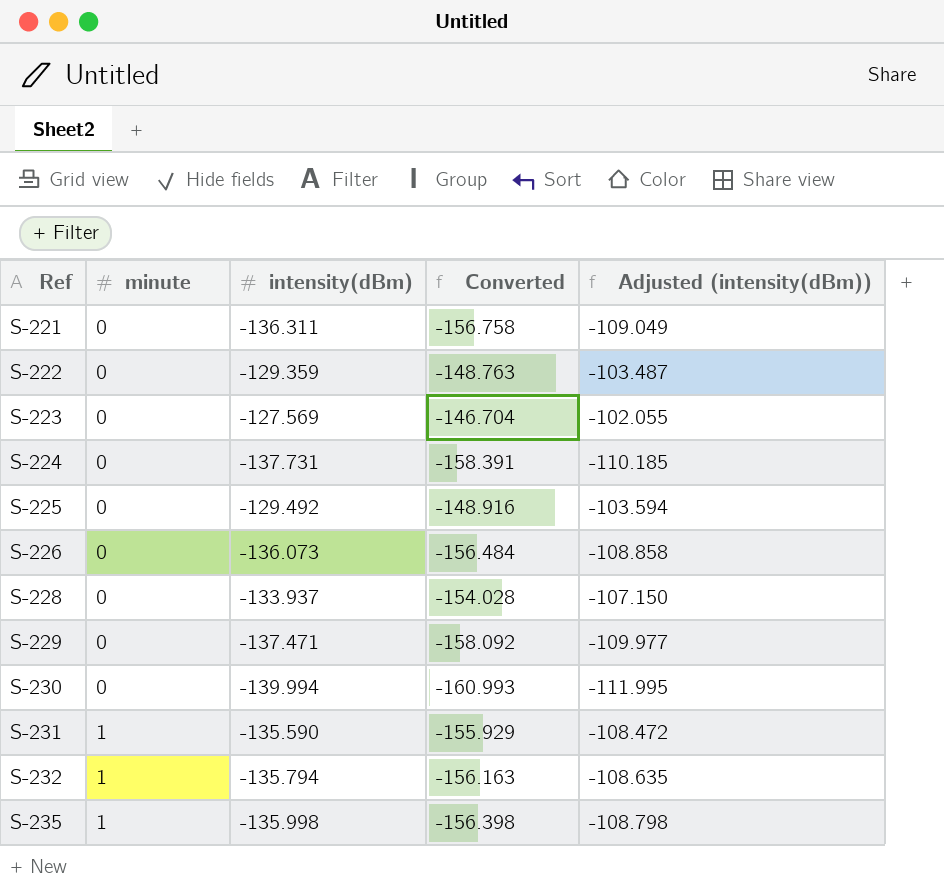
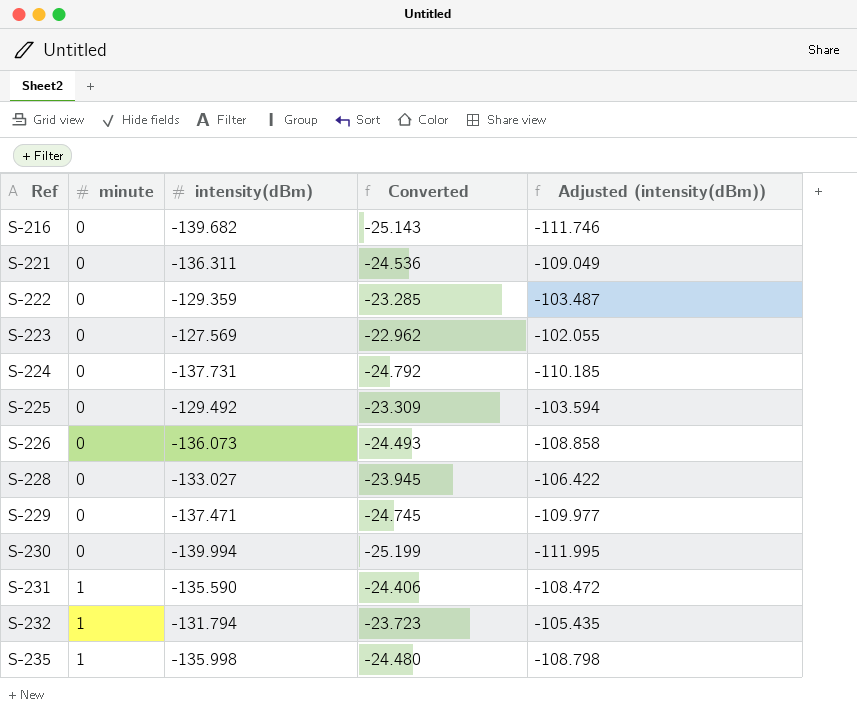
column Converted | formula: [intensity(dBm)] * 1.15 -> [intensity(dBm)] * 0.18
row S-216: none -> 0 | -139.682 | -25.143 | -111.746
S-228 | intensity(dBm): -133.937 -> -133.027
S-228 | Adjusted (intensity(dBm)): -107.150 -> -106.422
S-232 | intensity(dBm): -135.794 -> -131.794
S-232 | Adjusted (intensity(dBm)): -108.635 -> -105.435

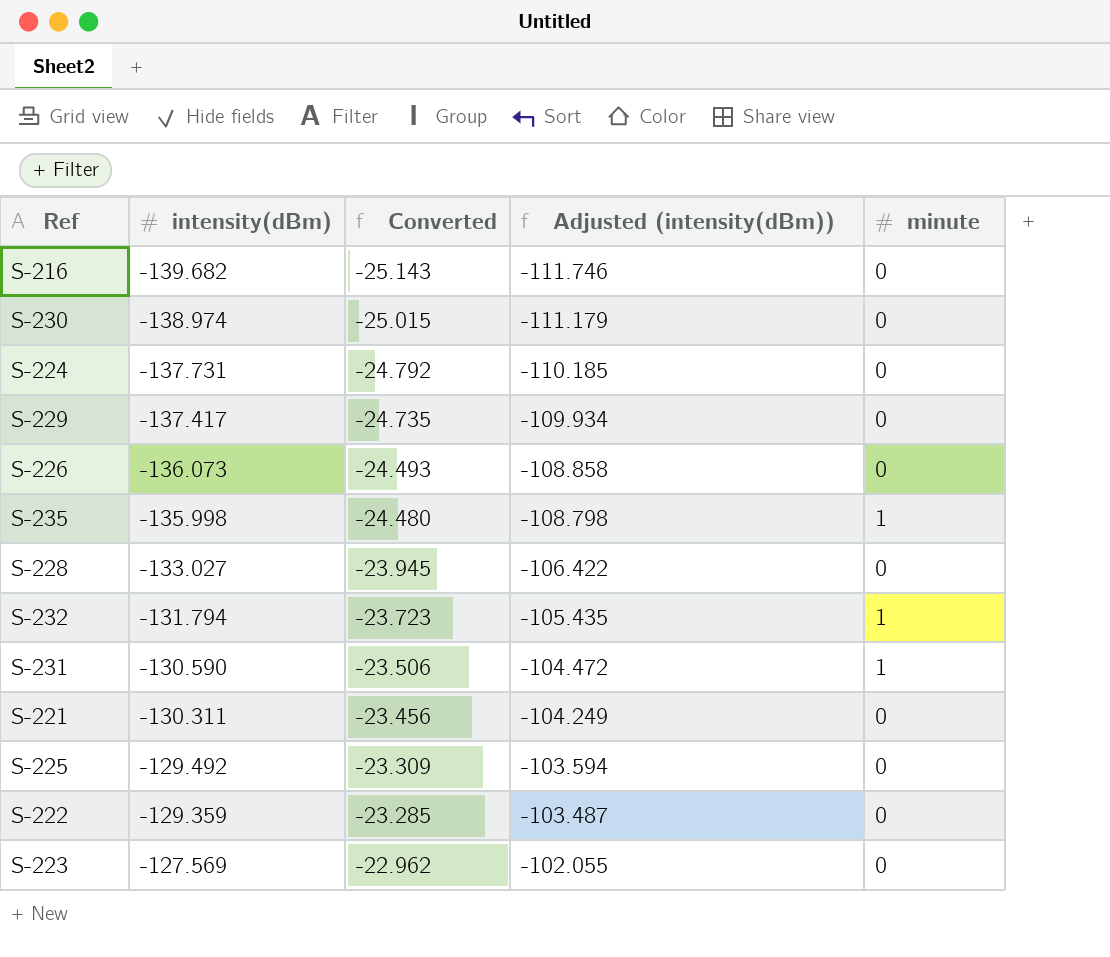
row order: Ref ascending -> intensity(dBm) ascending
column minute | position: 2 -> 5
S-230 | intensity(dBm): -139.994 -> -138.974
S-230 | Converted: -25.199 -> -25.015
S-230 | Adjusted (intensity(dBm)): -111.995 -> -111.179
S-229 | intensity(dBm): -137.471 -> -137.417
S-229 | Converted: -24.745 -> -24.735
S-229 | Adjusted (intensity(dBm)): -109.977 -> -109.934
S-231 | intensity(dBm): -135.590 -> -130.590
S-231 | Converted: -24.406 -> -23.506
S-231 | Adjusted (intensity(dBm)): -108.472 -> -104.472
S-221 | intensity(dBm): -136.311 -> -130.311
S-221 | Converted: -24.536 -> -23.456
S-221 | Adjusted (intensity(dBm)): -109.049 -> -104.249

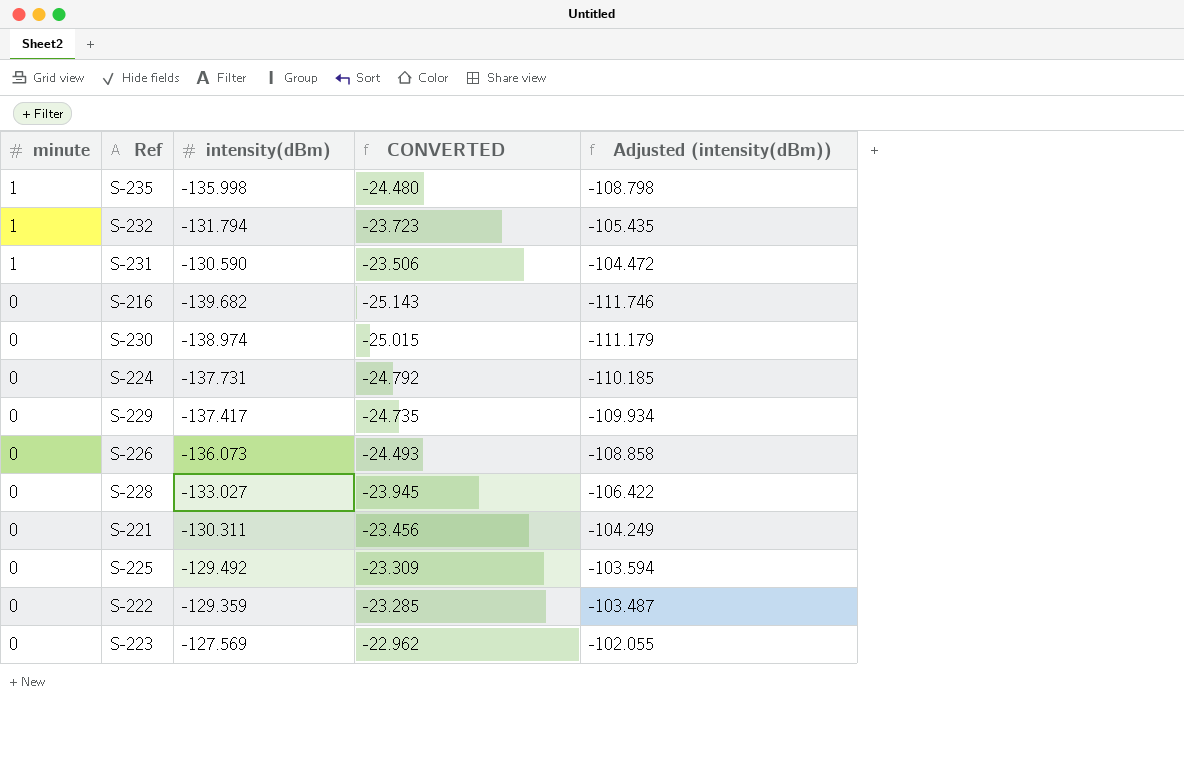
row order: intensity(dBm) ascending -> minute descending
column minute | position: 5 -> 1
column name: Converted -> CONVERTED

